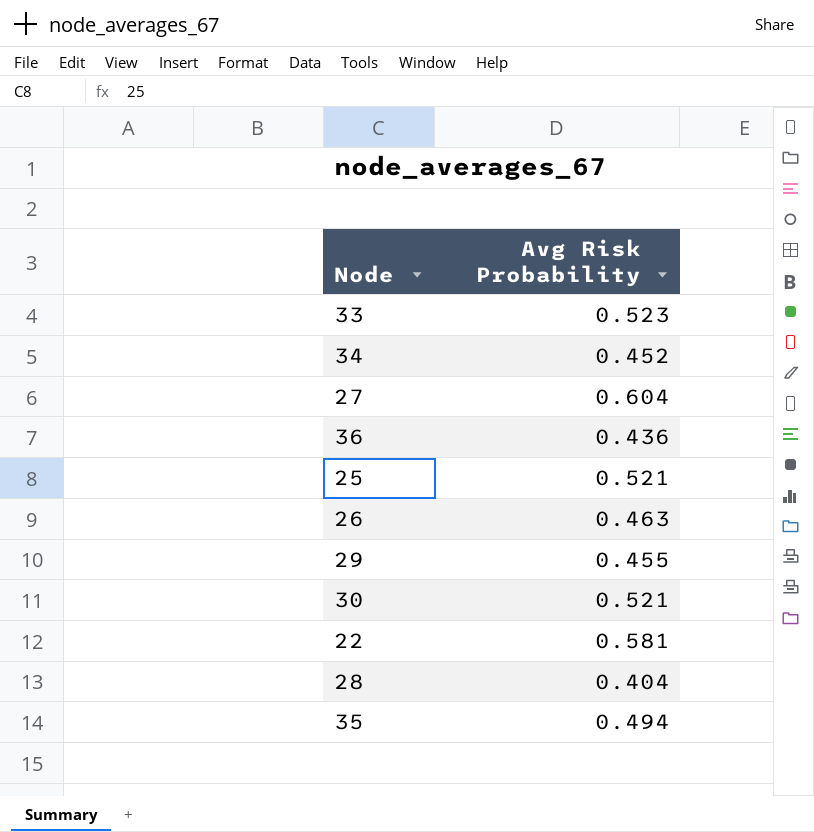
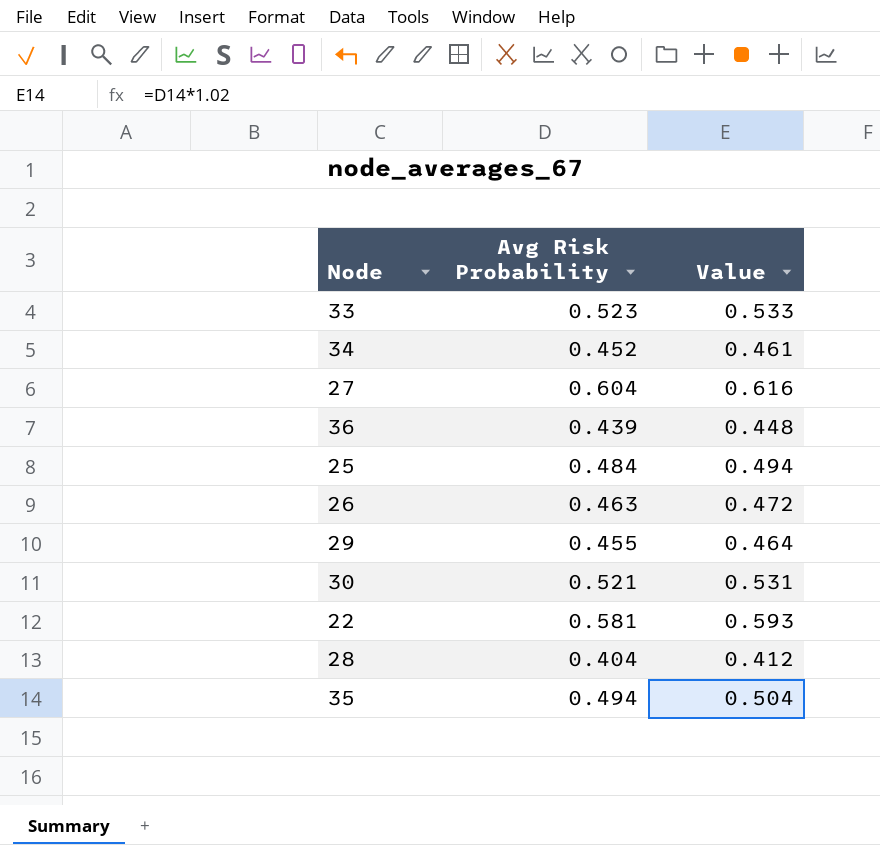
column Value | formula: none -> [Avg Risk Probability] * 1.02
36 | Avg Risk Probability: 0.436 -> 0.439
25 | Avg Risk Probability: 0.521 -> 0.484

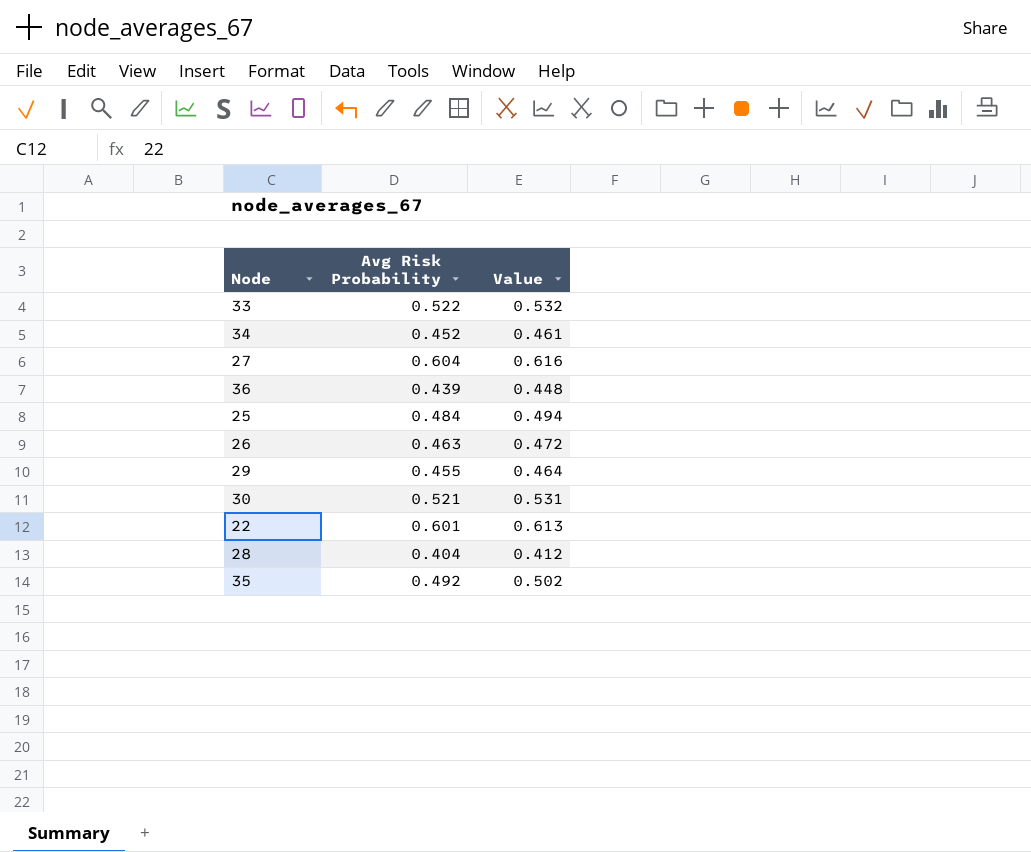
33 | Avg Risk Probability: 0.523 -> 0.522
33 | Value: 0.533 -> 0.532
22 | Avg Risk Probability: 0.581 -> 0.601
22 | Value: 0.593 -> 0.613
35 | Avg Risk Probability: 0.494 -> 0.492
35 | Value: 0.504 -> 0.502

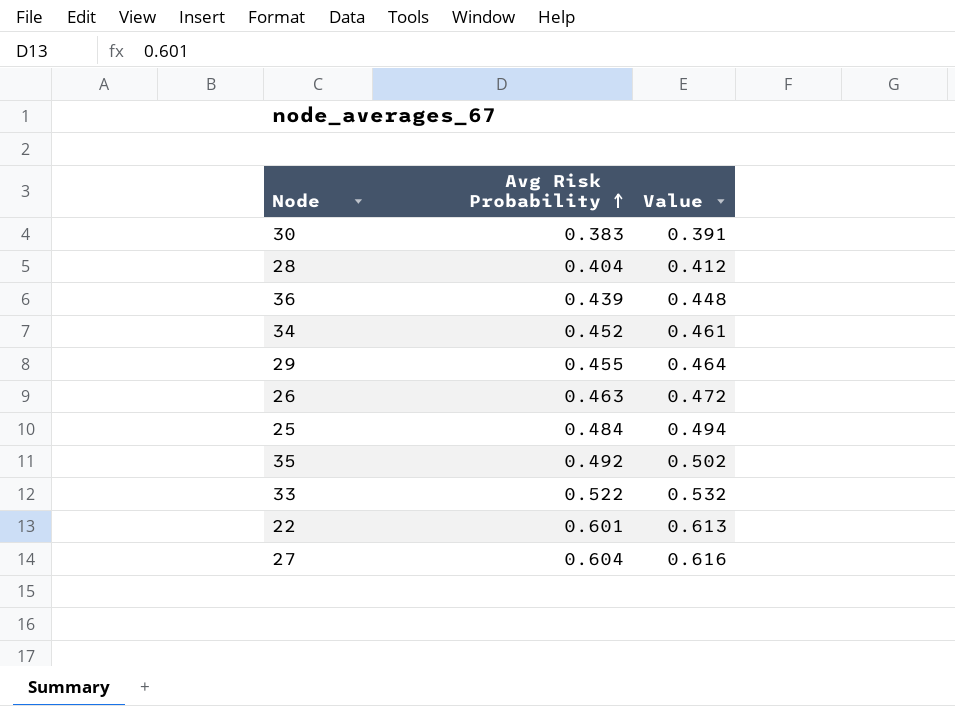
row order: none -> Avg Risk Probability ascending
30 | Avg Risk Probability: 0.521 -> 0.383
30 | Value: 0.531 -> 0.391

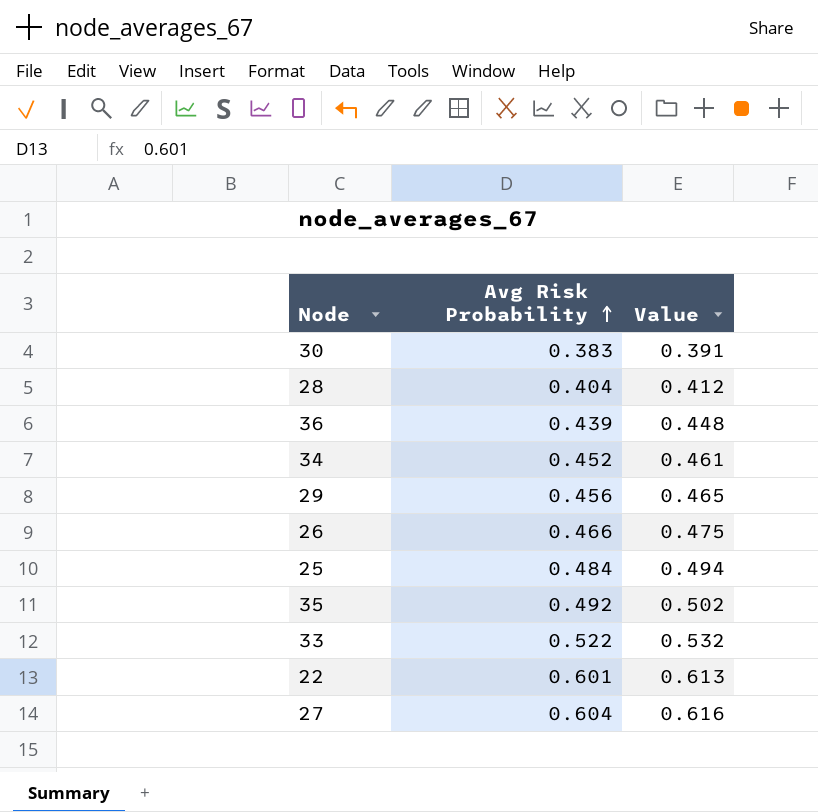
29 | Avg Risk Probability: 0.455 -> 0.456
29 | Value: 0.464 -> 0.465
26 | Avg Risk Probability: 0.463 -> 0.466
26 | Value: 0.472 -> 0.475

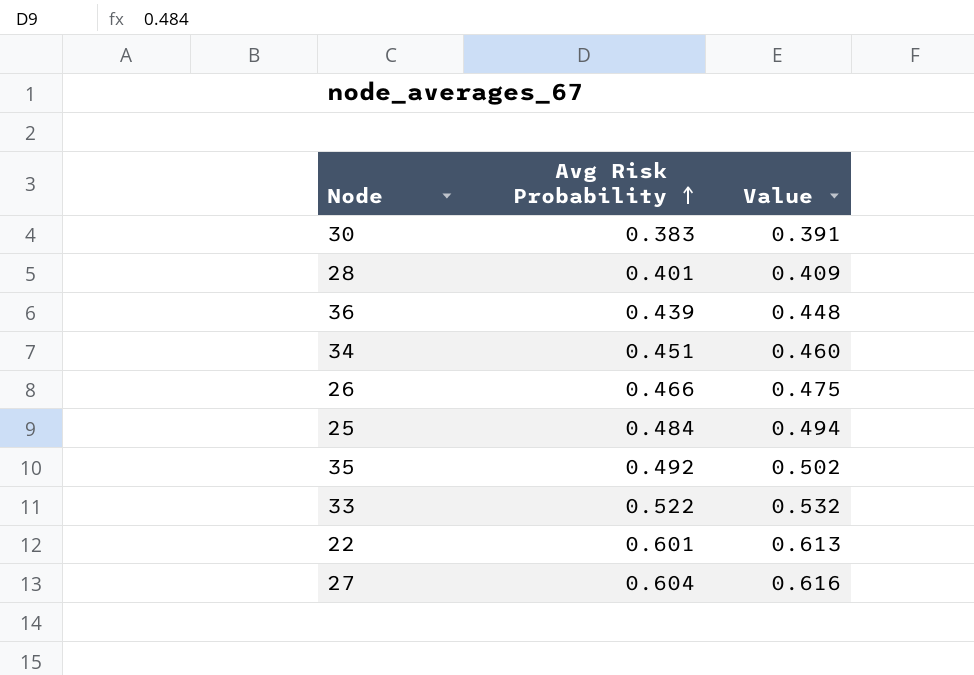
row 29: 0.456 | 0.465 -> none
28 | Avg Risk Probability: 0.404 -> 0.401
28 | Value: 0.412 -> 0.409
34 | Avg Risk Probability: 0.452 -> 0.451
34 | Value: 0.461 -> 0.460

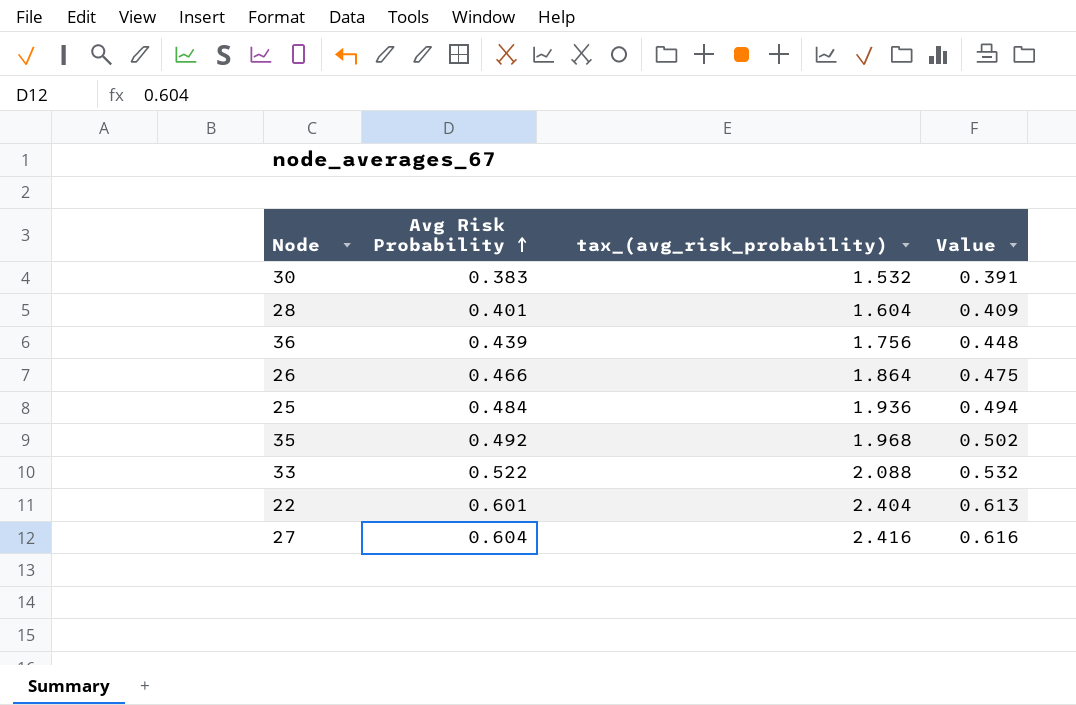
column tax_(avg_risk_probability) | formula: none -> [Avg Risk Probability] * 4
row 34: 0.451 | 0.460 -> none

